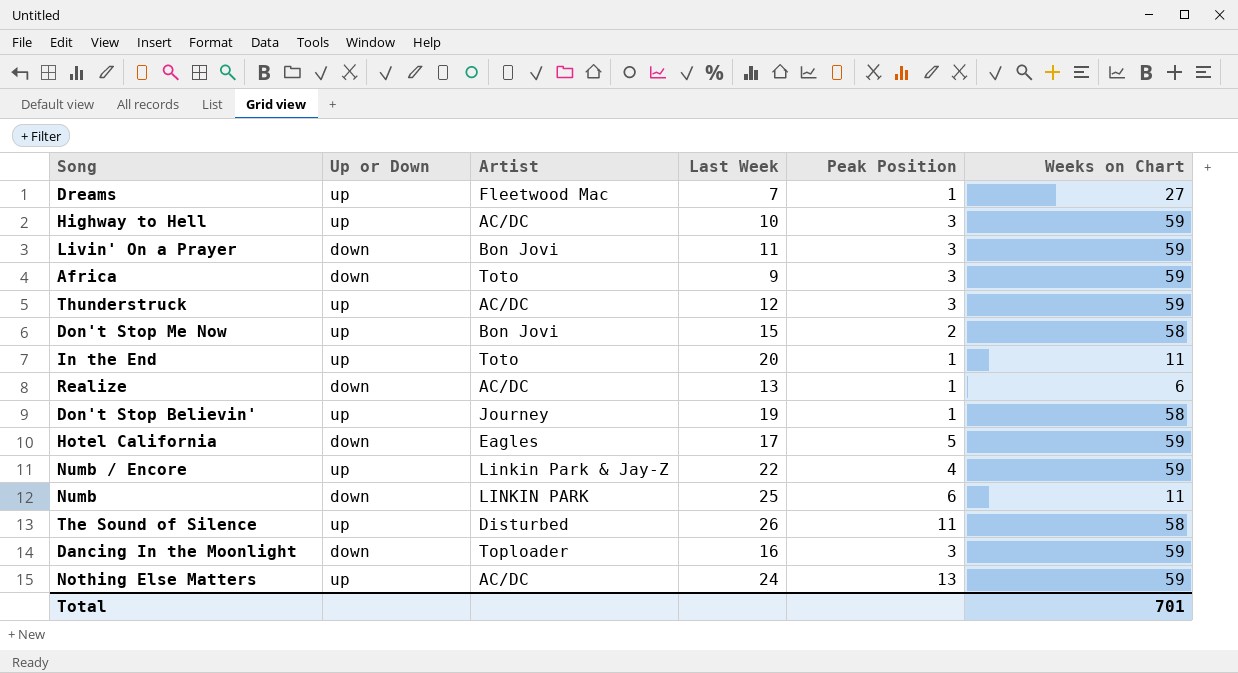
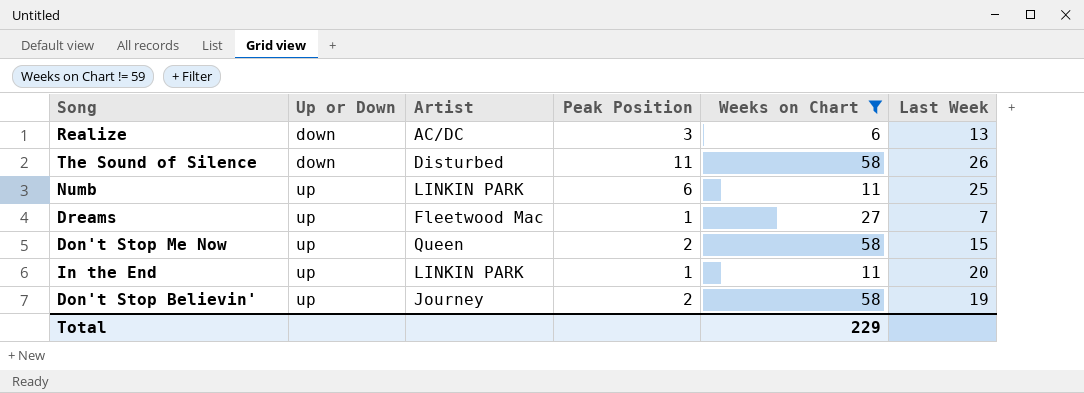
filter: none -> Weeks on Chart != 59
row order: none -> Up or Down ascending
column Last Week | position: 4 -> 6
Realize | Peak Position: 1 -> 3
The Sound of Silence | Up or Down: up -> down
Numb | Up or Down: down -> up
Don't Stop Me Now | Artist: Bon Jovi -> Queen
In the End | Artist: Toto -> LINKIN PARK
Don't Stop Believin' | Peak Position: 1 -> 2
Total | Weeks on Chart: 701 -> 229

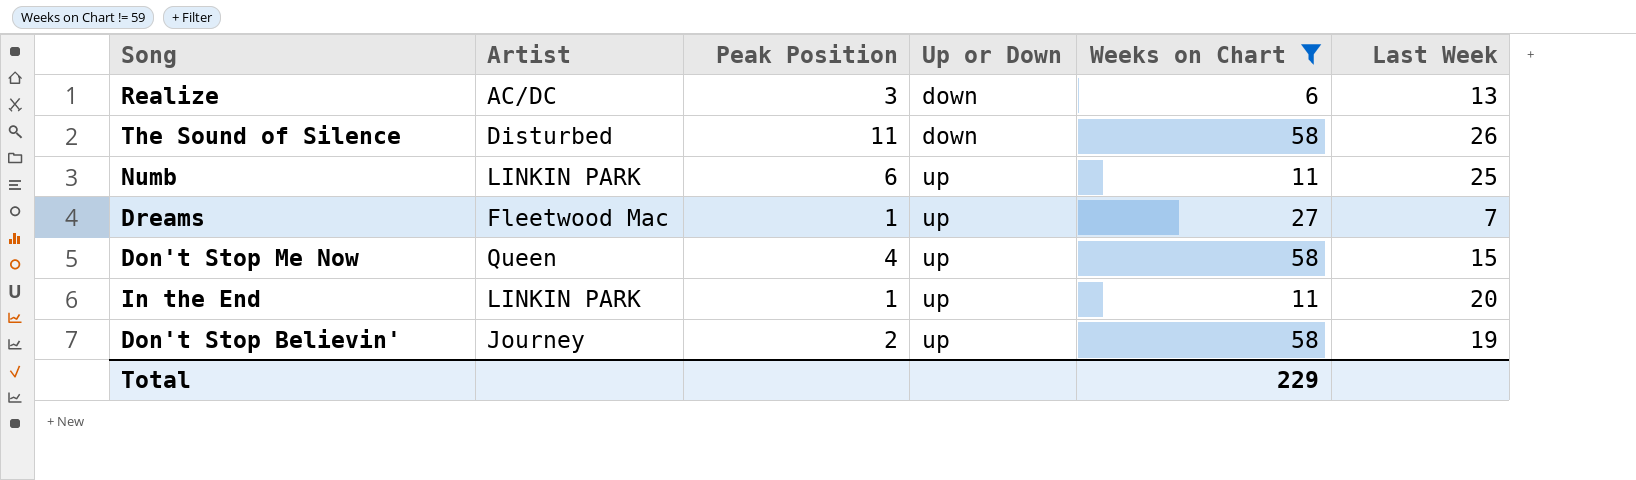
column Up or Down | position: 2 -> 4
Don't Stop Me Now | Peak Position: 2 -> 4

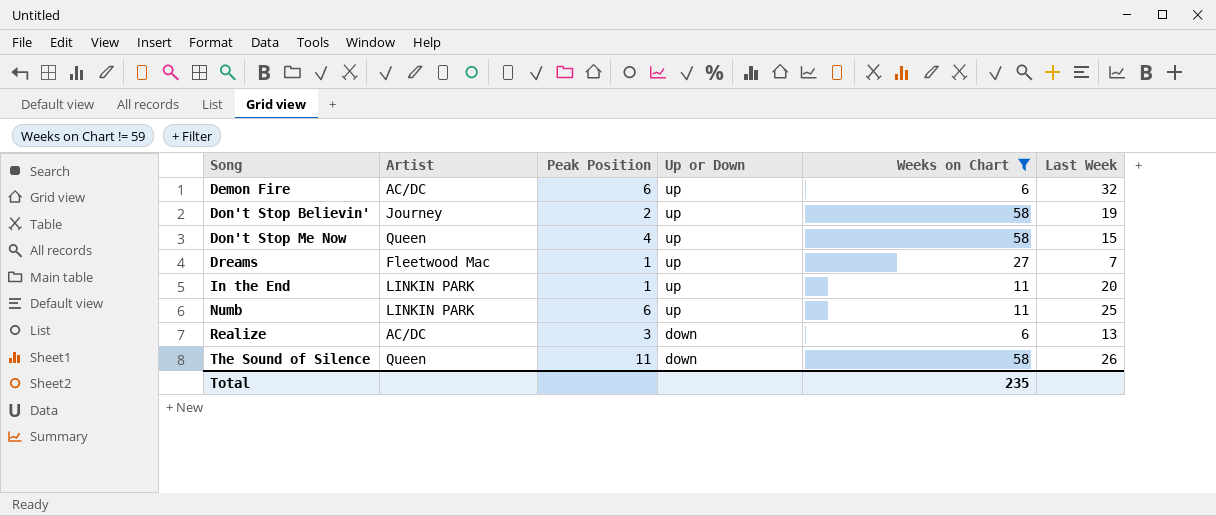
row order: Up or Down ascending -> Song ascending
row Demon Fire: none -> AC/DC | 6 | up | 6 | 32
The Sound of Silence | Artist: Disturbed -> Queen
Total | Weeks on Chart: 229 -> 235

